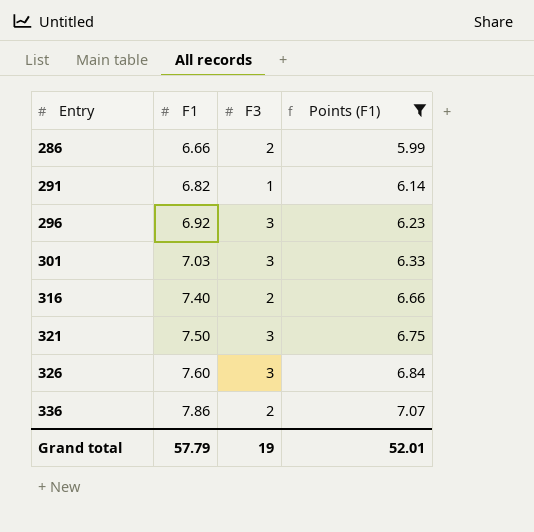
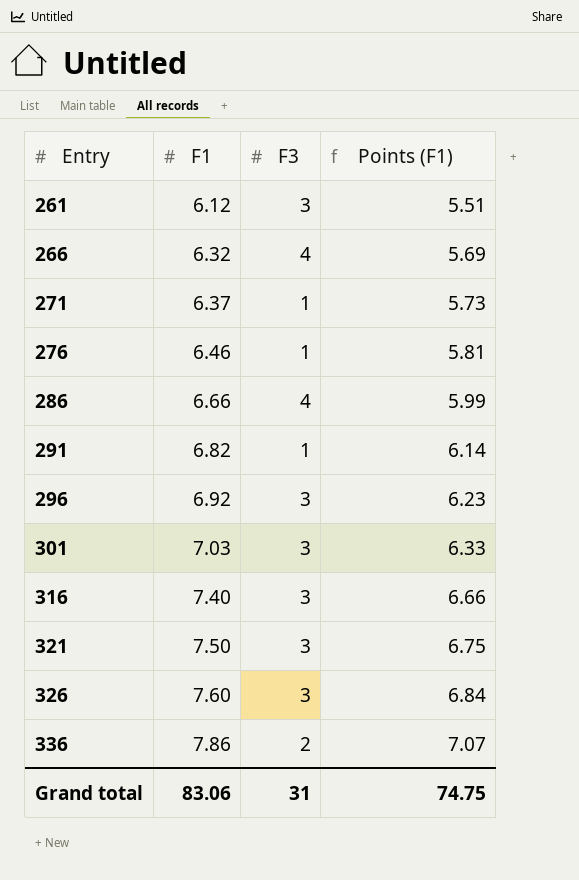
filter: Points (F1) >= 5.99 -> none
286 | F3: 2 -> 4
316 | F3: 2 -> 3
Grand total | F1: 57.79 -> 83.06
Grand total | F3: 19 -> 31
Grand total | Points (F1): 52.01 -> 74.75

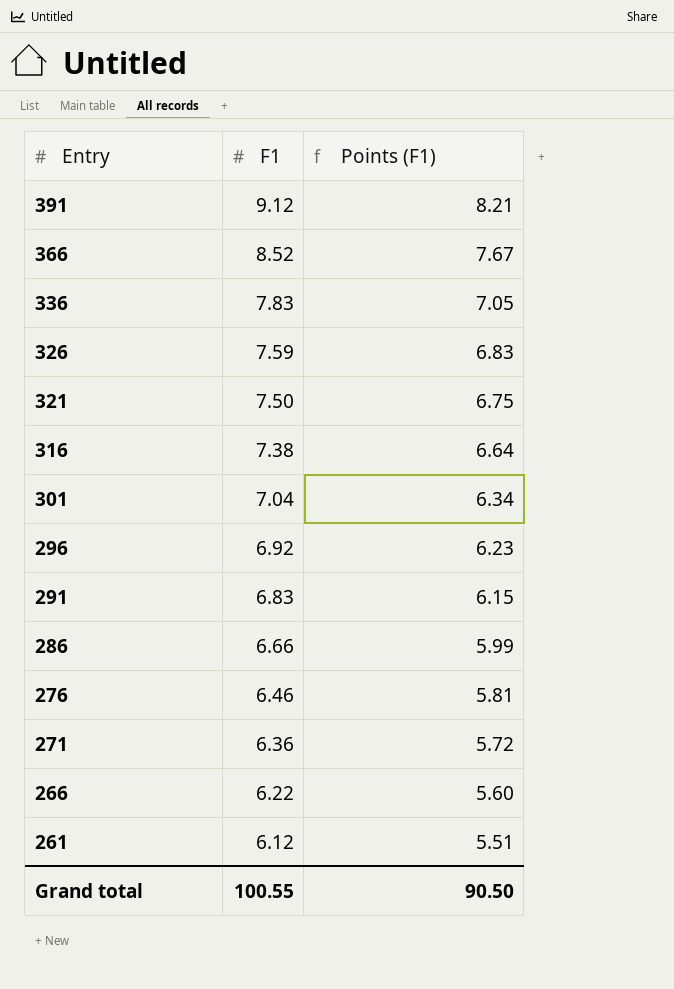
row order: Entry ascending -> Entry descending
column F3 | position: 3 -> none
row 391: none -> 9.12 | 8.21
row 366: none -> 8.52 | 7.67
336 | F1: 7.86 -> 7.83
336 | Points (F1): 7.07 -> 7.05
326 | F1: 7.60 -> 7.59
326 | Points (F1): 6.84 -> 6.83
316 | F1: 7.40 -> 7.38
316 | Points (F1): 6.66 -> 6.64
301 | F1: 7.03 -> 7.04
301 | Points (F1): 6.33 -> 6.34
291 | F1: 6.82 -> 6.83
291 | Points (F1): 6.14 -> 6.15
271 | F1: 6.37 -> 6.36
271 | Points (F1): 5.73 -> 5.72
266 | F1: 6.32 -> 6.22
266 | Points (F1): 5.69 -> 5.60
Grand total | F1: 83.06 -> 100.55
Grand total | Points (F1): 74.75 -> 90.50

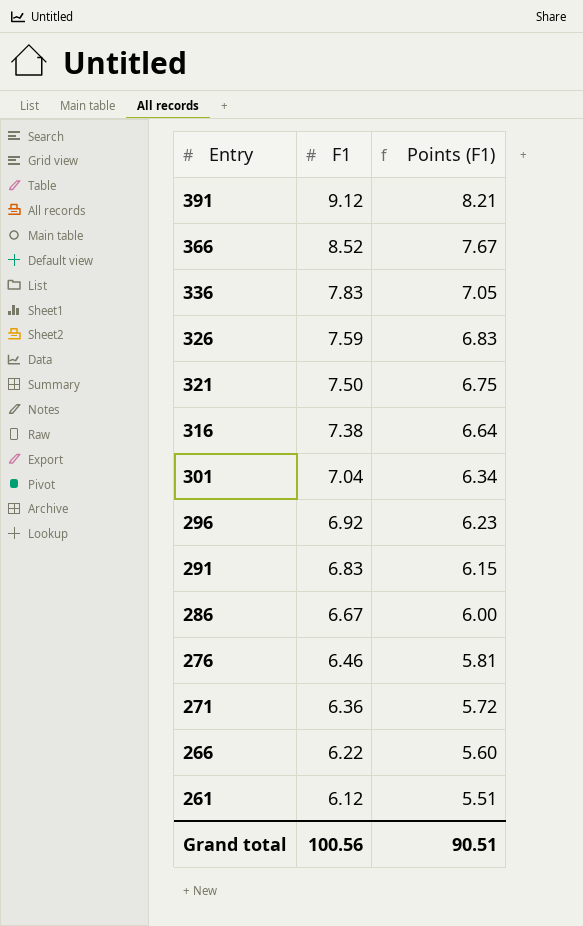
286 | F1: 6.66 -> 6.67
286 | Points (F1): 5.99 -> 6.00
Grand total | F1: 100.55 -> 100.56
Grand total | Points (F1): 90.50 -> 90.51

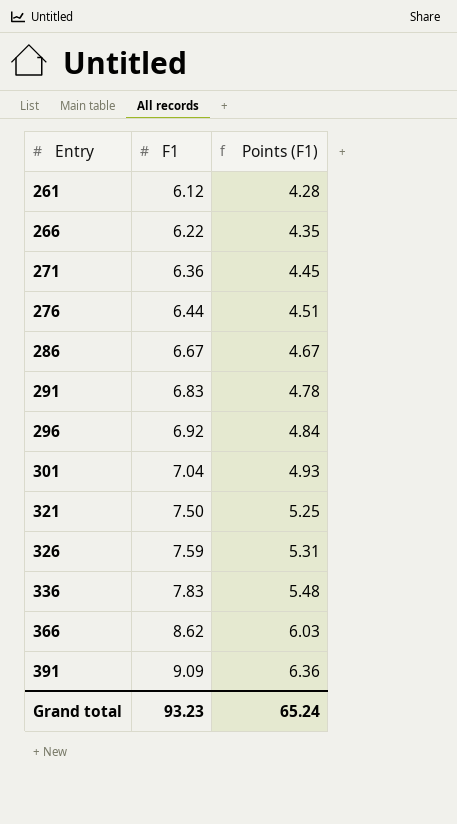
row order: Entry descending -> Entry ascending
column Points (F1) | formula: [F1] * 0.9 -> [F1] * 0.7
row 316: 7.38 | 6.64 -> none
276 | F1: 6.46 -> 6.44
366 | F1: 8.52 -> 8.62
391 | F1: 9.12 -> 9.09
Grand total | F1: 100.56 -> 93.23
Grand total | Points (F1): 90.51 -> 65.24

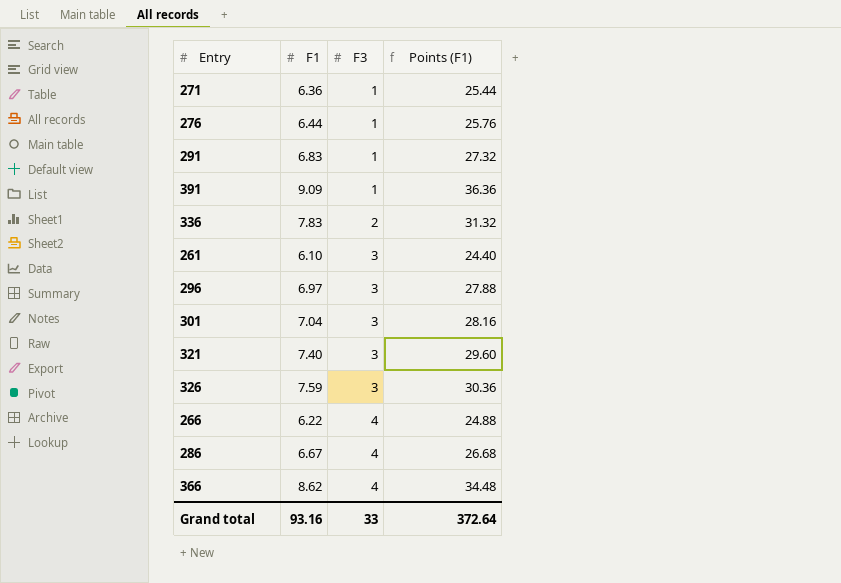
row order: Entry ascending -> F3 ascending
column F3 | position: none -> 3
column Points (F1) | formula: [F1] * 0.7 -> [F1] * 4
261 | F1: 6.12 -> 6.10
296 | F1: 6.92 -> 6.97
321 | F1: 7.50 -> 7.40
Grand total | F1: 93.23 -> 93.16
Grand total | Points (F1): 65.24 -> 372.64

